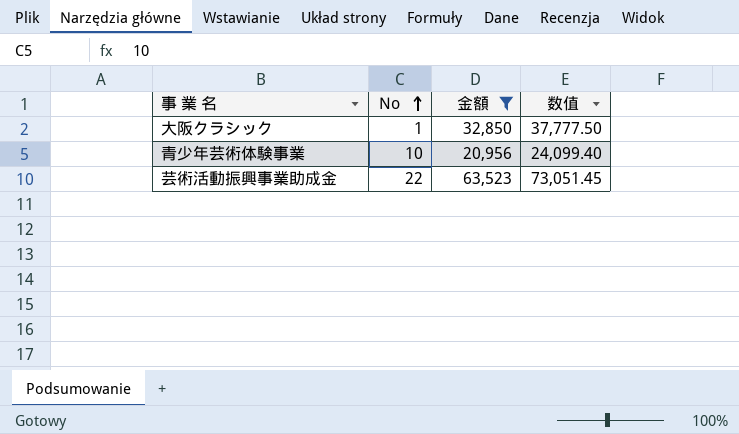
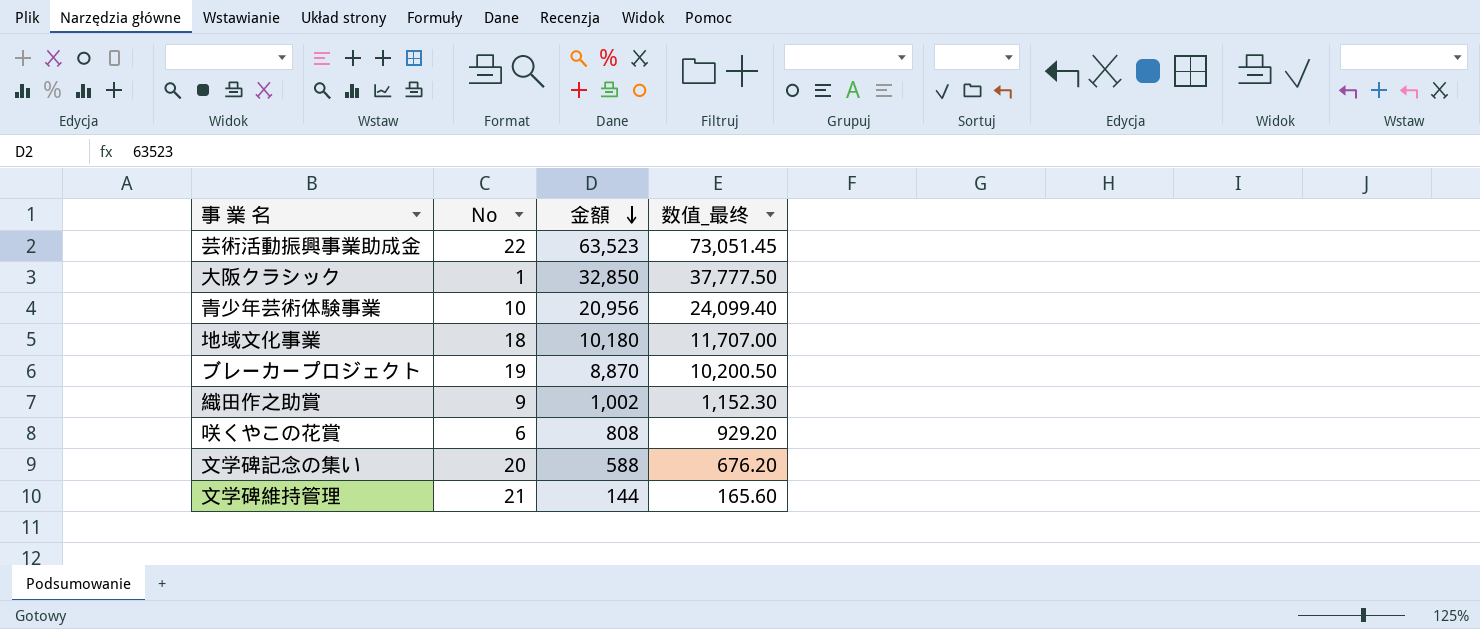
filter: 金額 >= 20,956 -> none
row order: No ascending -> 金額 descending
column name: 数值 -> 数值_最终

